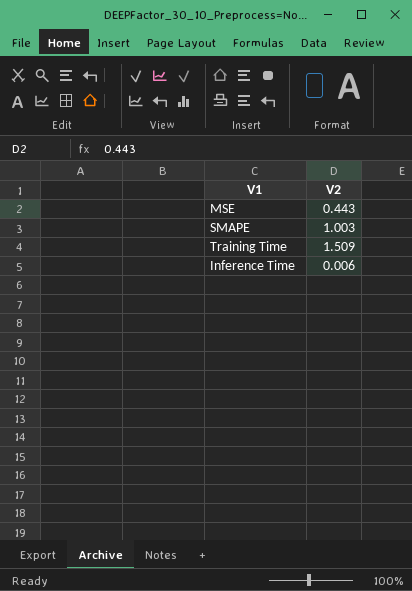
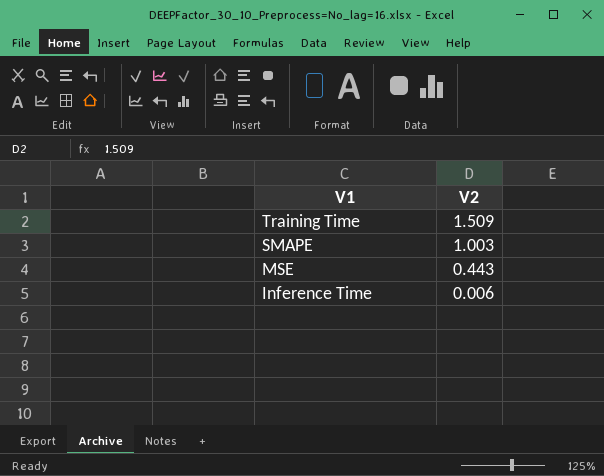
row order: none -> V1 descending

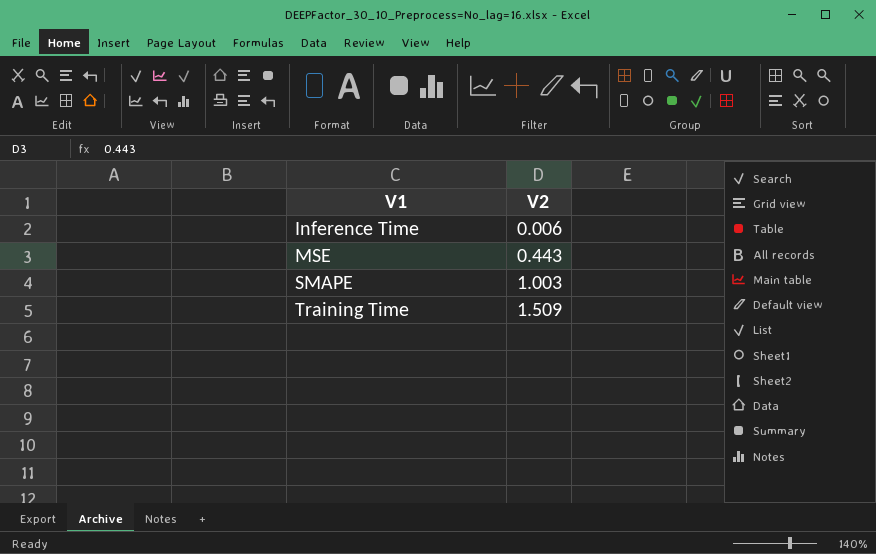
row order: V1 descending -> V1 ascending

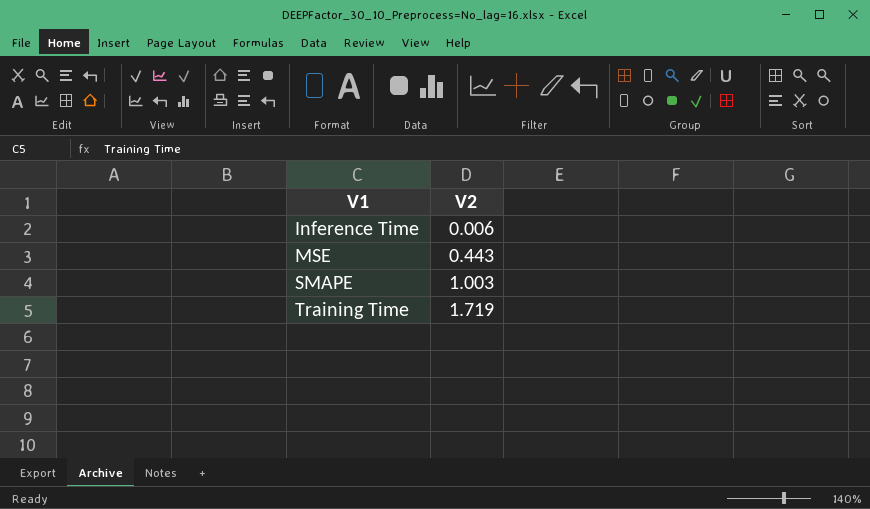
Training Time | V2: 1.509 -> 1.719

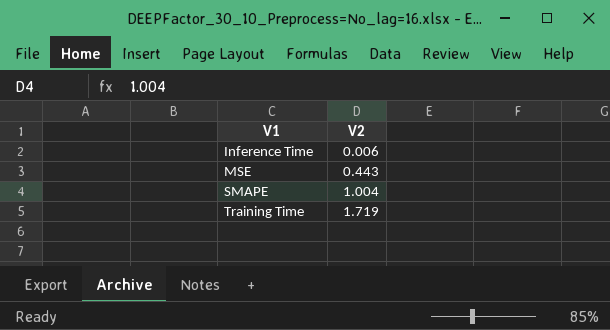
SMAPE | V2: 1.003 -> 1.004

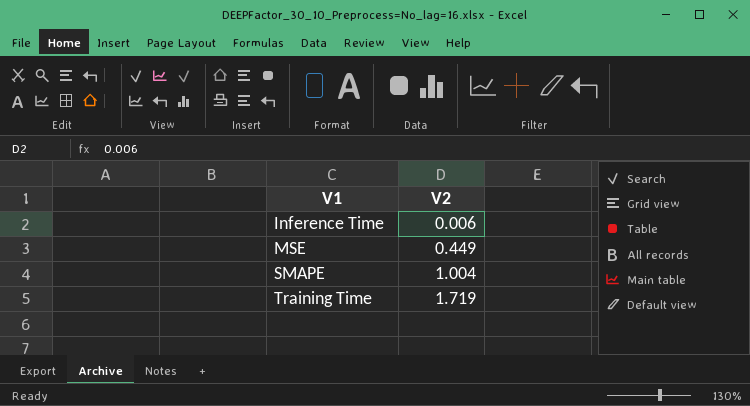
MSE | V2: 0.443 -> 0.449

